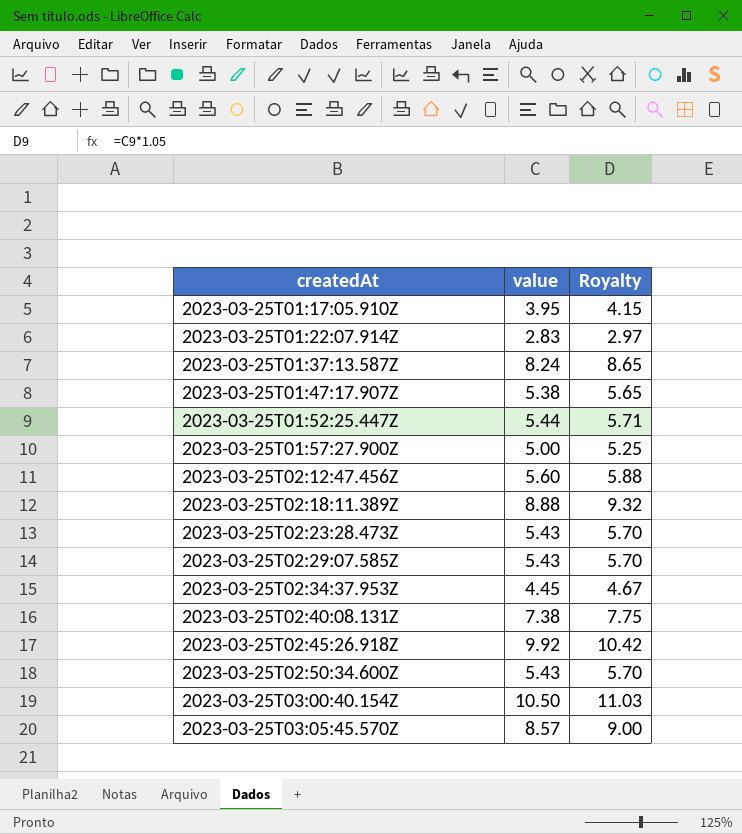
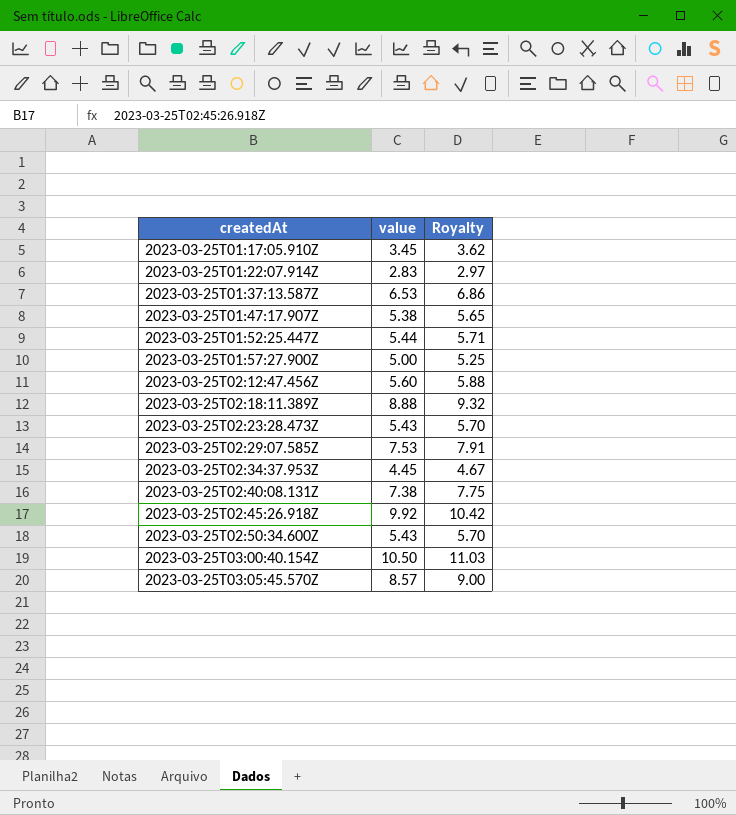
2023-03-25T01:17:05.910Z | value: 3.95 -> 3.45
2023-03-25T01:17:05.910Z | Royalty: 4.15 -> 3.62
2023-03-25T01:37:13.587Z | value: 8.24 -> 6.53
2023-03-25T01:37:13.587Z | Royalty: 8.65 -> 6.86
2023-03-25T02:29:07.585Z | value: 5.43 -> 7.53
2023-03-25T02:29:07.585Z | Royalty: 5.70 -> 7.91

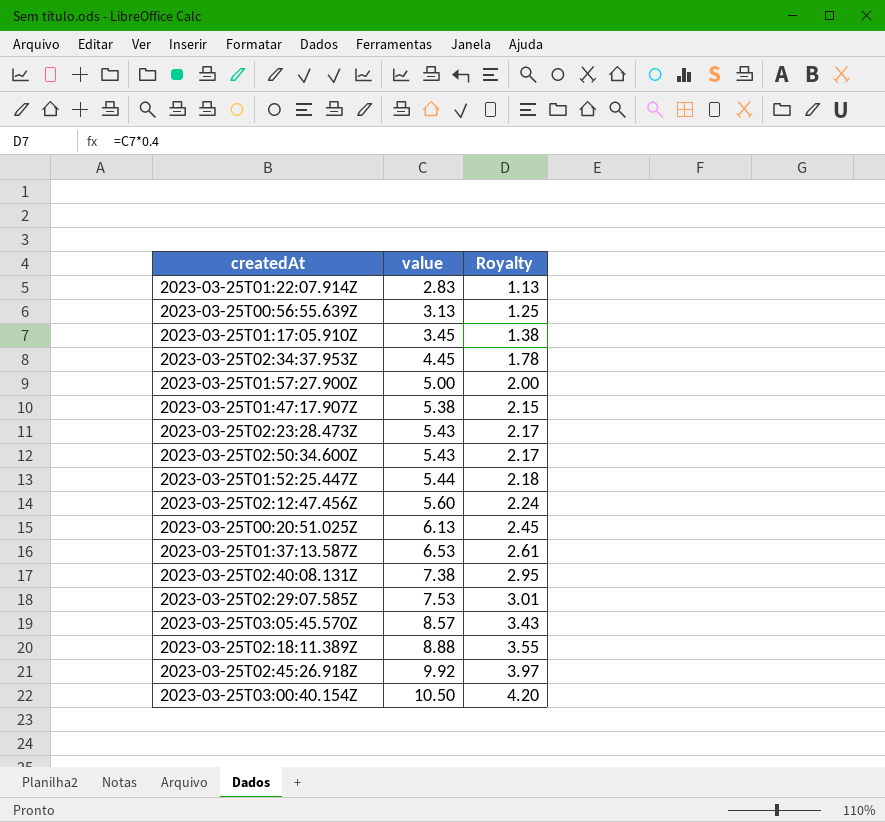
row order: createdAt ascending -> value ascending
column Royalty | formula: [value] * 1.05 -> [value] * 0.4
row 2023-03-25T00:56:55.639Z: none -> 3.13 | 1.25
row 2023-03-25T00:20:51.025Z: none -> 6.13 | 2.45

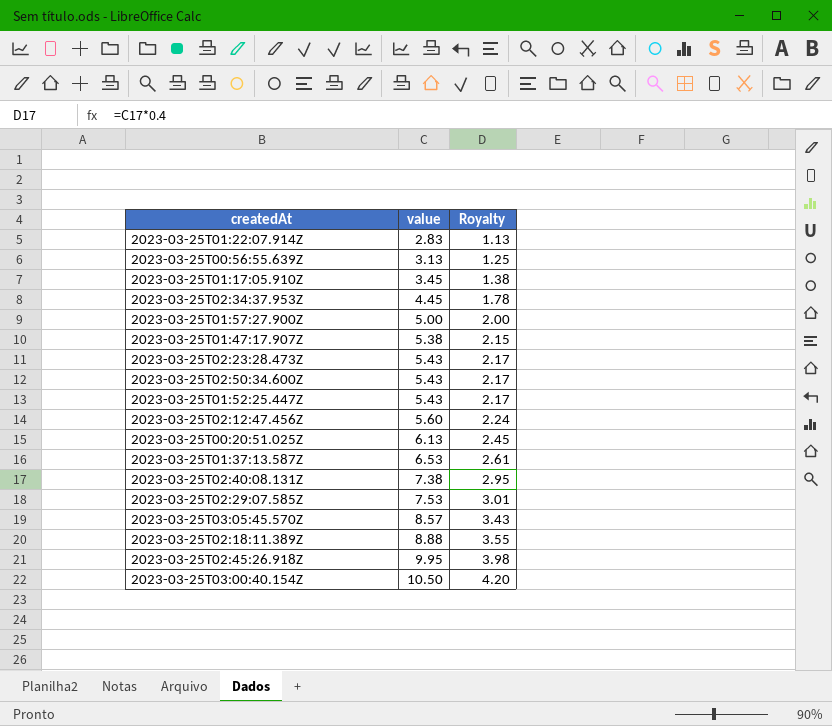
2023-03-25T01:52:25.447Z | value: 5.44 -> 5.43
2023-03-25T01:52:25.447Z | Royalty: 2.18 -> 2.17
2023-03-25T02:45:26.918Z | value: 9.92 -> 9.95
2023-03-25T02:45:26.918Z | Royalty: 3.97 -> 3.98

